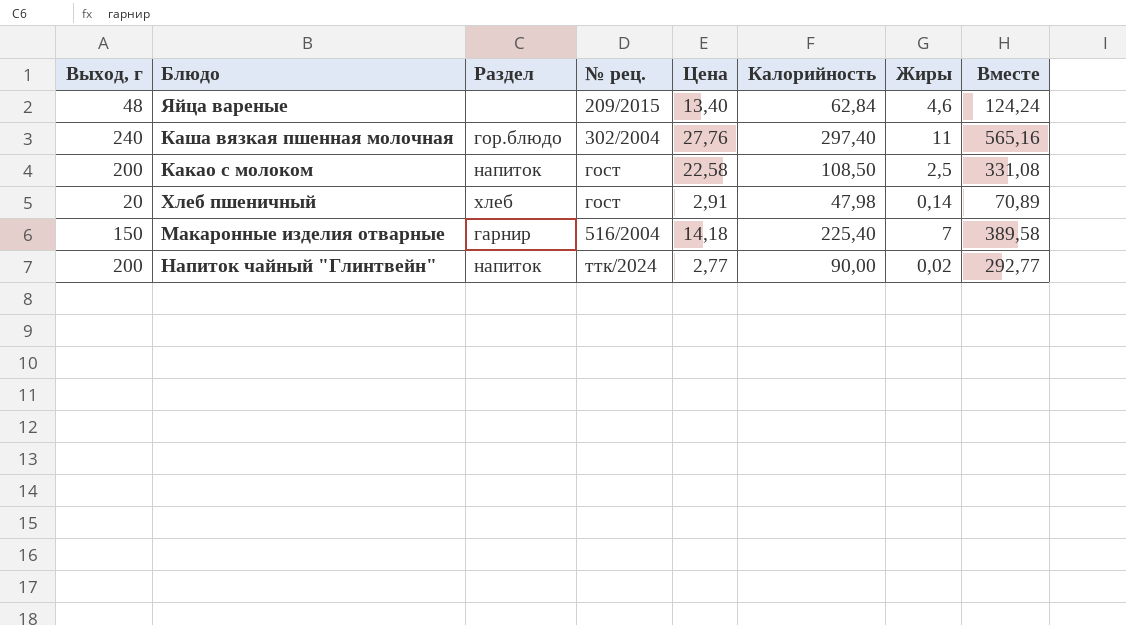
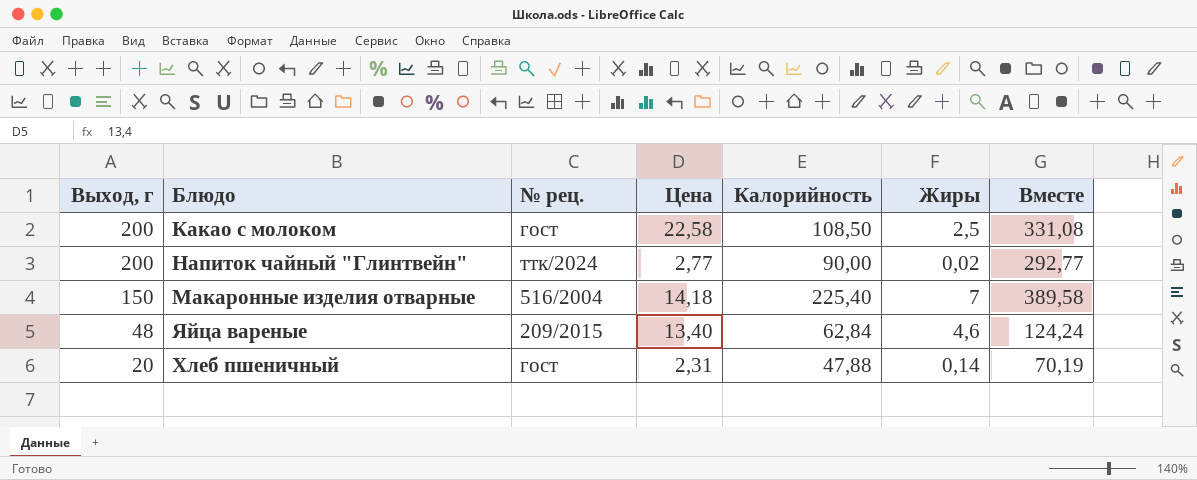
row order: none -> Выход, г descending
column Раздел | position: 3 -> none
row Каша вязкая пшенная молочная: 240 | гор.блюдо | 302/2004 | 27,76 | 297,40 | 11 | 565,16 -> none
Хлеб пшеничный | Цена: 2,91 -> 2,31
Хлеб пшеничный | Калорийность: 47,98 -> 47,88
Хлеб пшеничный | Вместе: 70,89 -> 70,19

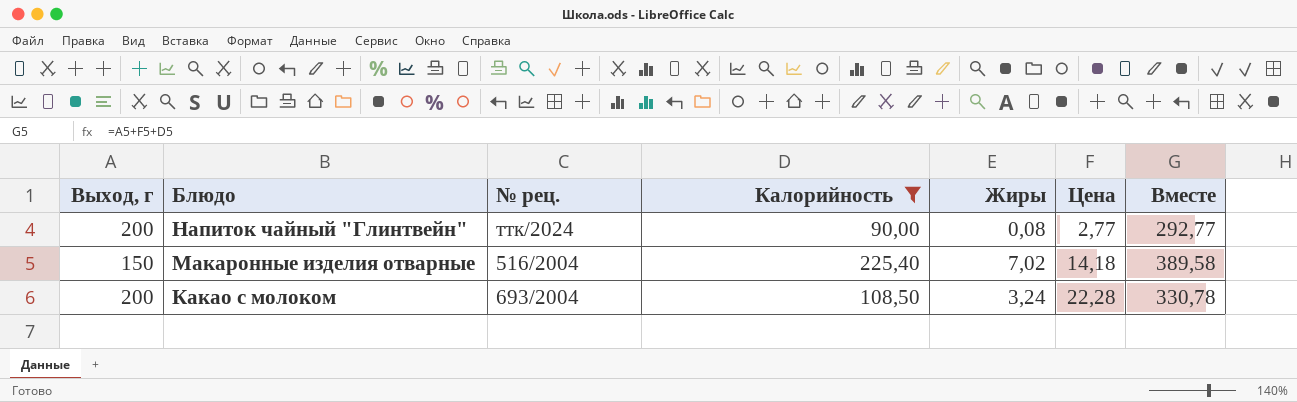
filter: none -> Калорийность >= 90,00
row order: Выход, г descending -> Блюдо descending
column Цена | position: 4 -> 6
Напиток чайный "Глинтвейн" | Жиры: 0,02 -> 0,08
Макаронные изделия отварные | Жиры: 7 -> 7,02
Какао с молоком | № рец.: гост -> 693/2004
Какао с молоком | Жиры: 2,5 -> 3,24
Какао с молоком | Цена: 22,58 -> 22,28
Какао с молоком | Вместе: 331,08 -> 330,78

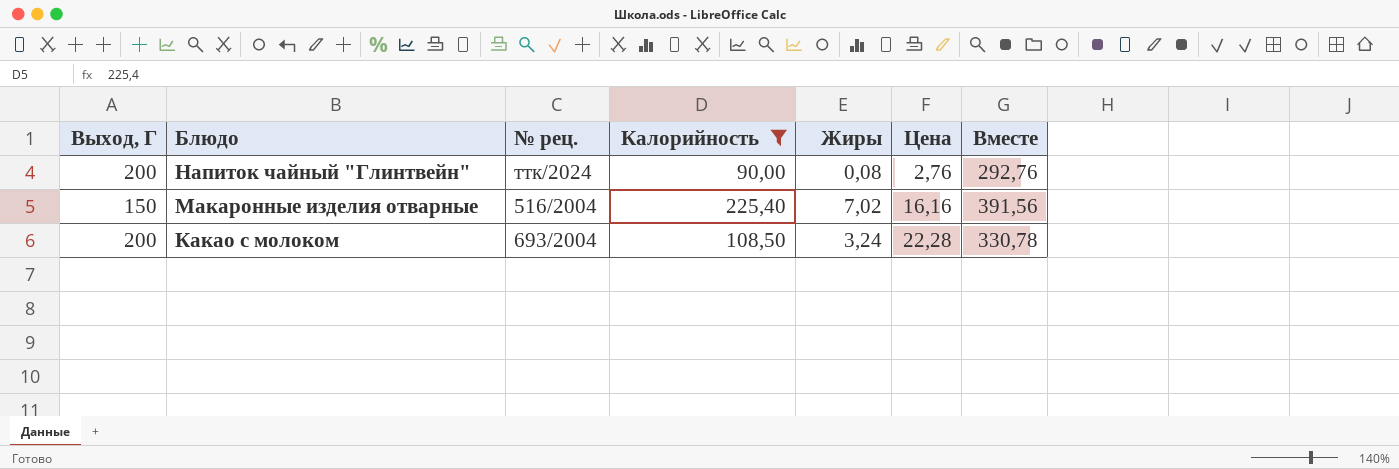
column name: Выход, г -> Выход, Г
Напиток чайный "Глинтвейн" | Цена: 2,77 -> 2,76
Напиток чайный "Глинтвейн" | Вместе: 292,77 -> 292,76
Макаронные изделия отварные | Цена: 14,18 -> 16,16
Макаронные изделия отварные | Вместе: 389,58 -> 391,56

